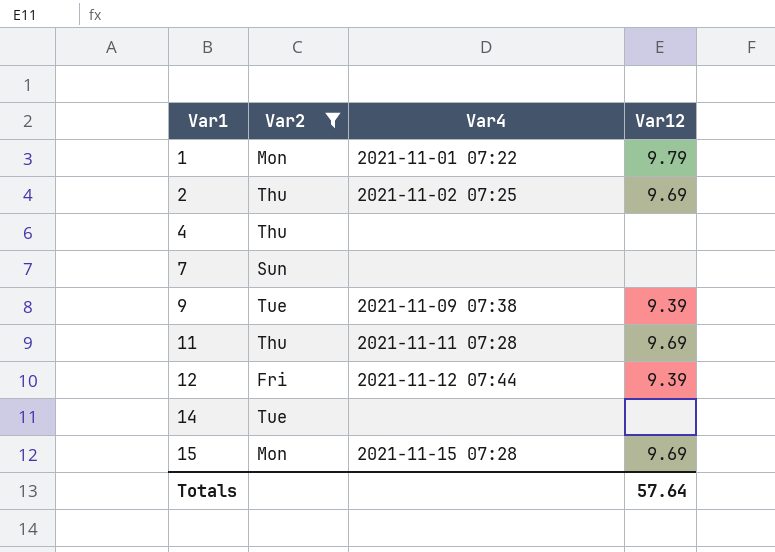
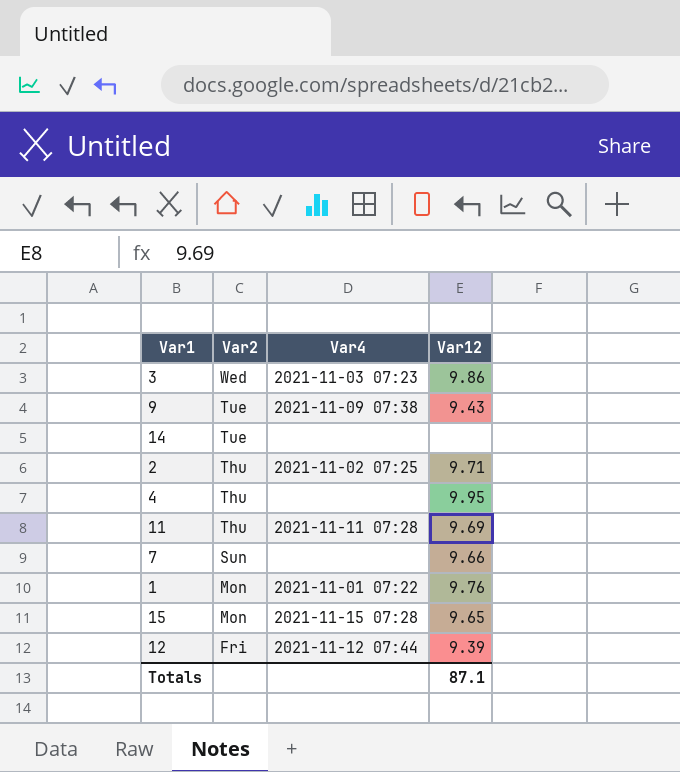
filter: Var2 != Wed -> none
row order: Var1 ascending -> Var2 descending
9 | Var12: 9.39 -> 9.43
2 | Var12: 9.69 -> 9.71
4 | Var12: none -> 9.95
7 | Var12: none -> 9.66
1 | Var12: 9.79 -> 9.76
15 | Var12: 9.69 -> 9.65
Totals | Var12: 57.64 -> 87.1

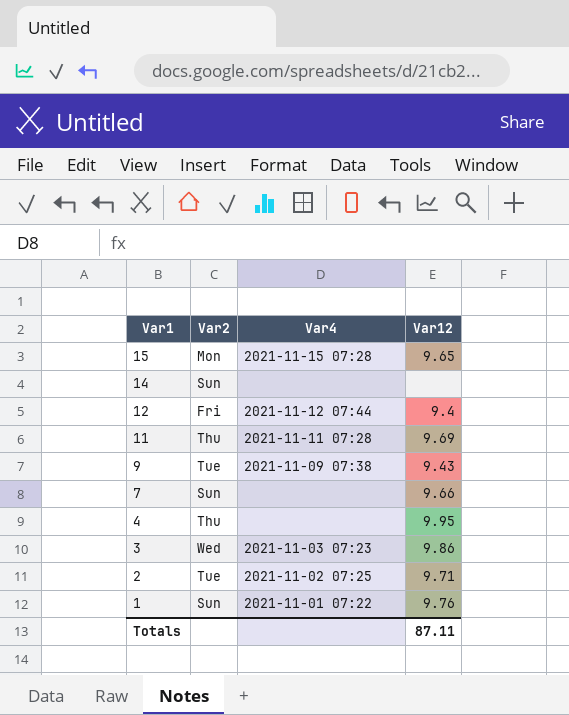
row order: Var2 descending -> Var1 descending
14 | Var2: Tue -> Sun
12 | Var12: 9.39 -> 9.4
2 | Var2: Thu -> Tue
1 | Var2: Mon -> Sun
Totals | Var12: 87.1 -> 87.11

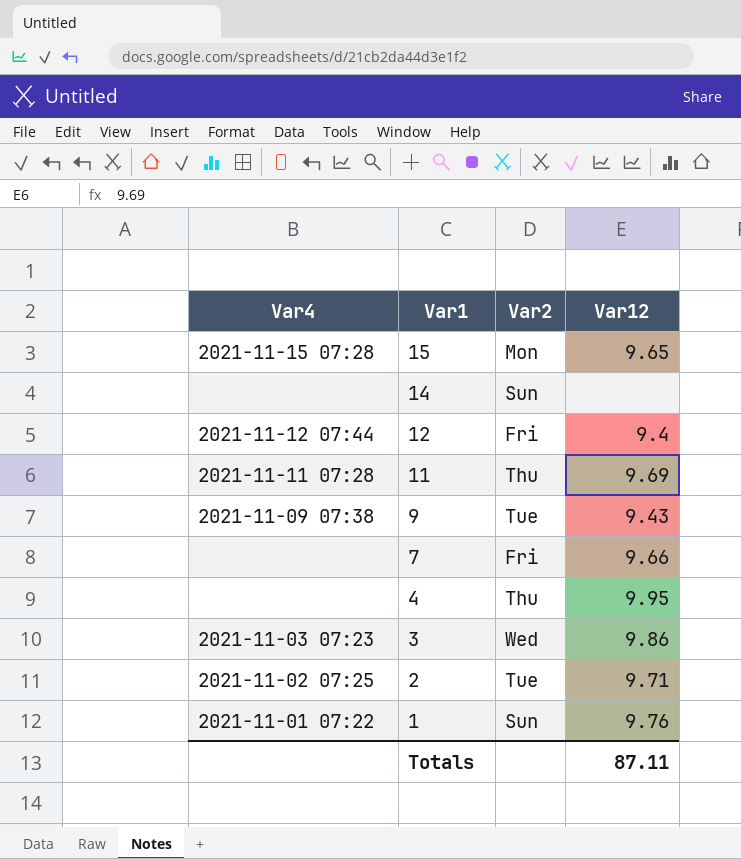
column Var4 | position: 3 -> 1
7 | Var2: Sun -> Fri

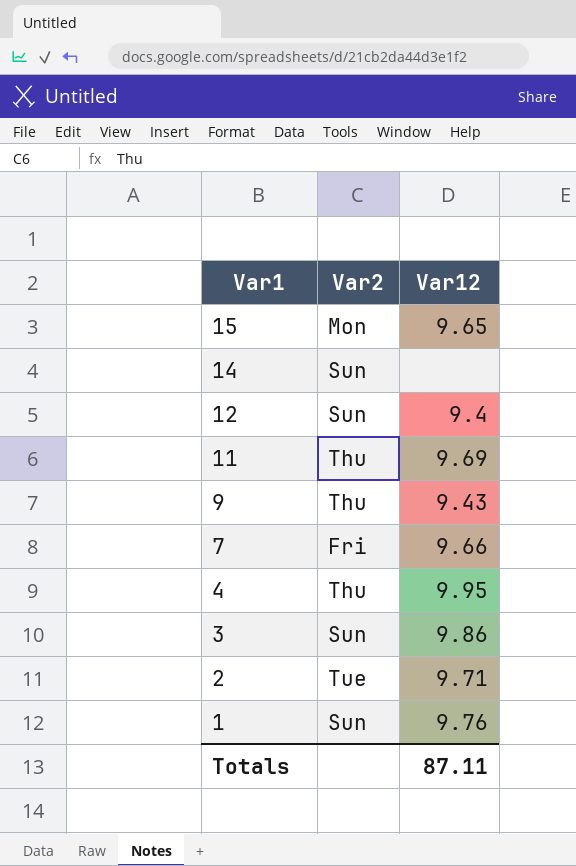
column Var4 | position: 1 -> none
12 | Var2: Fri -> Sun
9 | Var2: Tue -> Thu
3 | Var2: Wed -> Sun

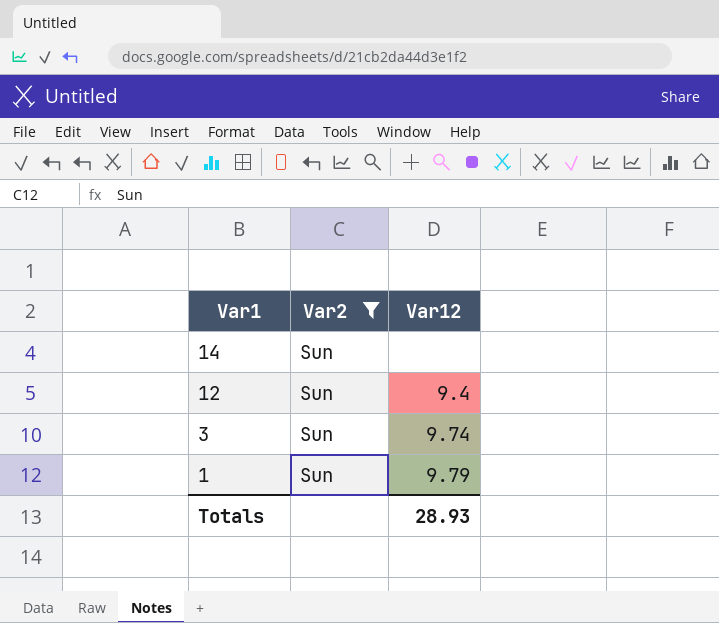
filter: none -> Var2 = Sun
3 | Var12: 9.86 -> 9.74
1 | Var12: 9.76 -> 9.79
Totals | Var12: 87.11 -> 28.93

